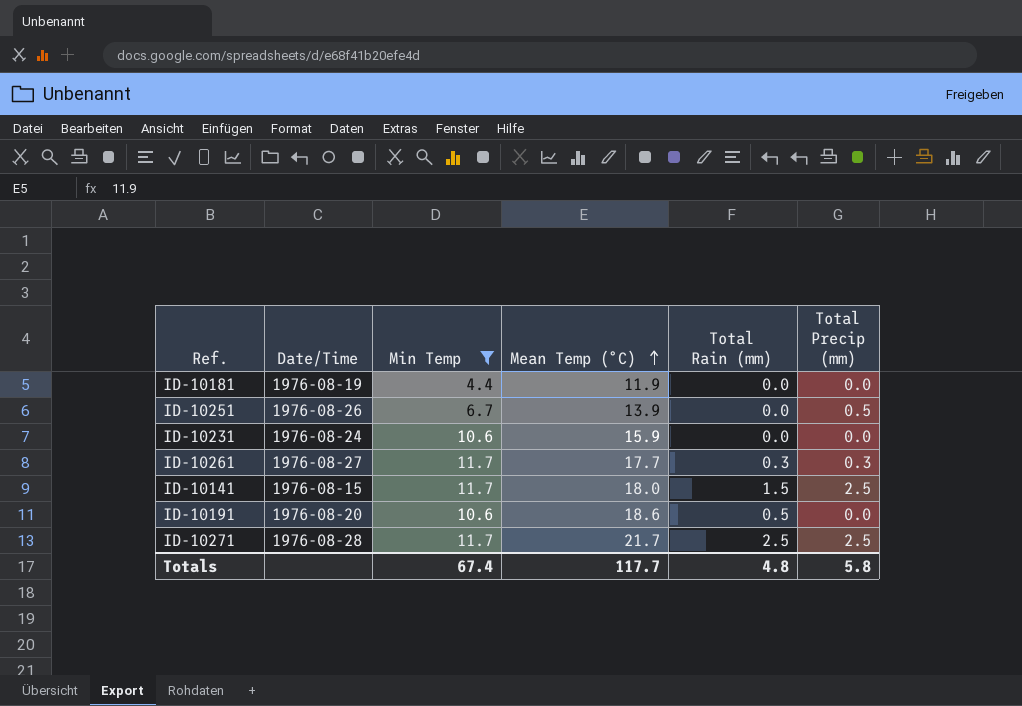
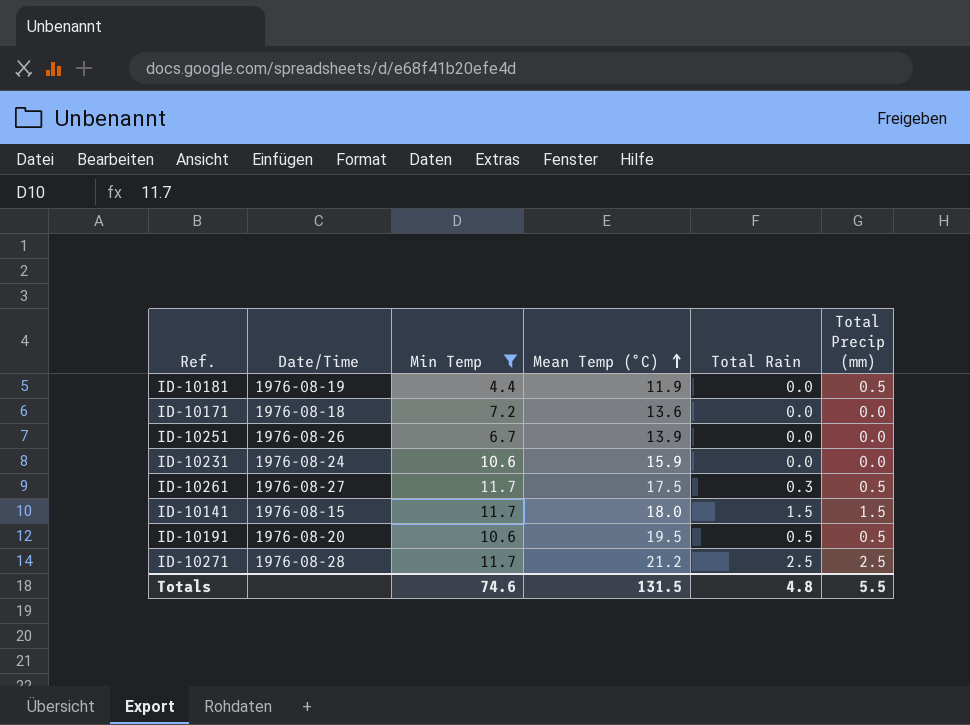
column name: Total Rain (mm) -> Total Rain
ID-10181 | Total Precip (mm): 0.0 -> 0.5
row ID-10171: none -> 1976-08-18 | 7.2 | 13.6 | 0.0 | 0.0
ID-10251 | Total Precip (mm): 0.5 -> 0.0
ID-10261 | Mean Temp (°C): 17.7 -> 17.5
ID-10261 | Total Precip (mm): 0.3 -> 0.5
ID-10141 | Total Precip (mm): 2.5 -> 1.5
ID-10191 | Mean Temp (°C): 18.6 -> 19.5
ID-10191 | Total Precip (mm): 0.0 -> 0.5
ID-10271 | Mean Temp (°C): 21.7 -> 21.2
Totals | Min Temp: 67.4 -> 74.6
Totals | Mean Temp (°C): 117.7 -> 131.5
Totals | Total Precip (mm): 5.8 -> 5.5

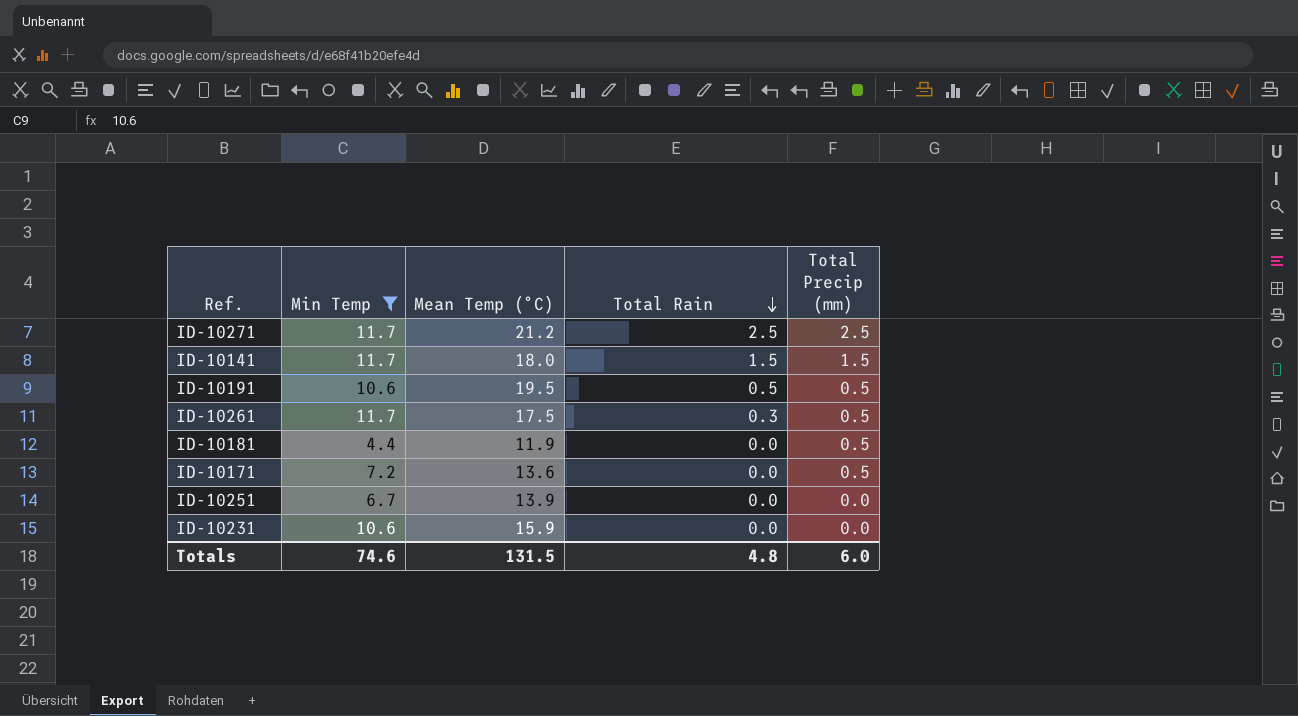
row order: Mean Temp (°C) ascending -> Total Rain descending
column Date/Time | position: 2 -> none
ID-10171 | Total Precip (mm): 0.0 -> 0.5
Totals | Total Precip (mm): 5.5 -> 6.0

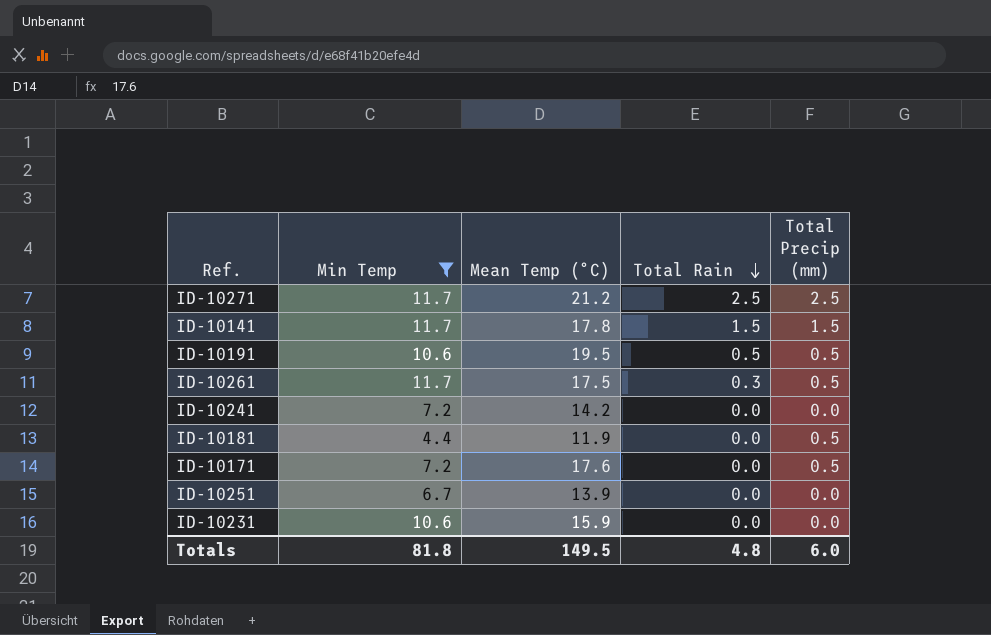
ID-10141 | Mean Temp (°C): 18.0 -> 17.8
row ID-10241: none -> 7.2 | 14.2 | 0.0 | 0.0
ID-10171 | Mean Temp (°C): 13.6 -> 17.6
Totals | Min Temp: 74.6 -> 81.8
Totals | Mean Temp (°C): 131.5 -> 149.5

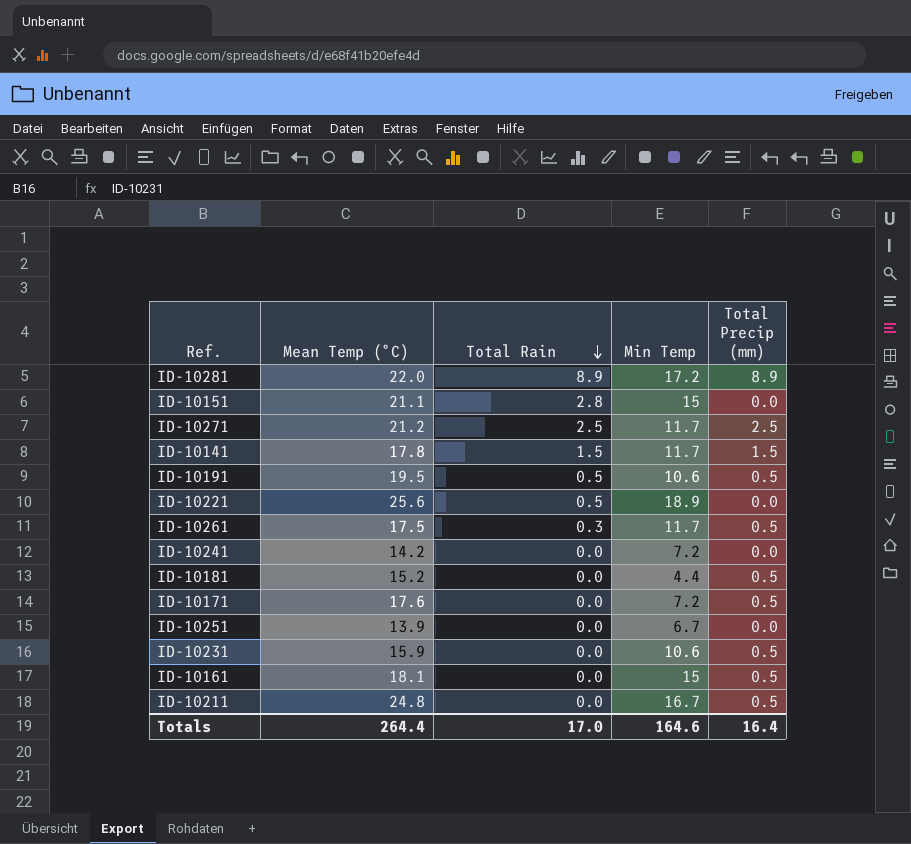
filter: Min Temp <= 11.7 -> none
column Min Temp | position: 2 -> 4
ID-10181 | Mean Temp (°C): 11.9 -> 15.2
ID-10231 | Total Precip (mm): 0.0 -> 0.5
Totals | Mean Temp (°C): 149.5 -> 264.4
Totals | Total Rain: 4.8 -> 17.0
Totals | Min Temp: 81.8 -> 164.6
Totals | Total Precip (mm): 6.0 -> 16.4

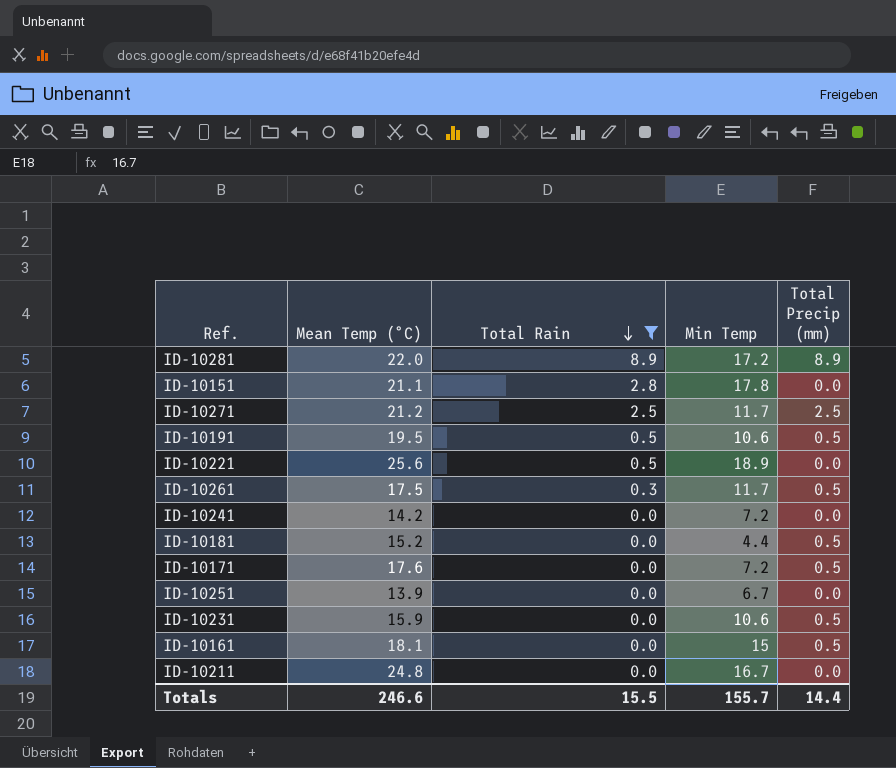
filter: none -> Total Rain != 1.5
ID-10151 | Min Temp: 15 -> 17.8
ID-10211 | Total Precip (mm): 0.5 -> 0.0
Totals | Mean Temp (°C): 264.4 -> 246.6
Totals | Total Rain: 17.0 -> 15.5
Totals | Min Temp: 164.6 -> 155.7
Totals | Total Precip (mm): 16.4 -> 14.4

